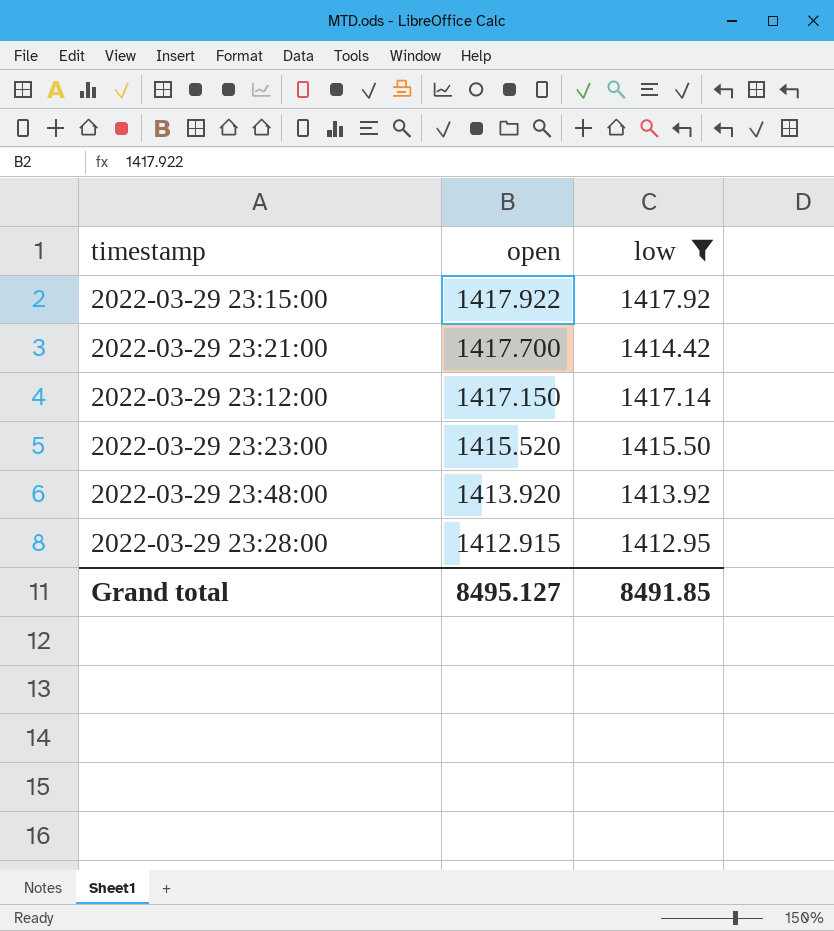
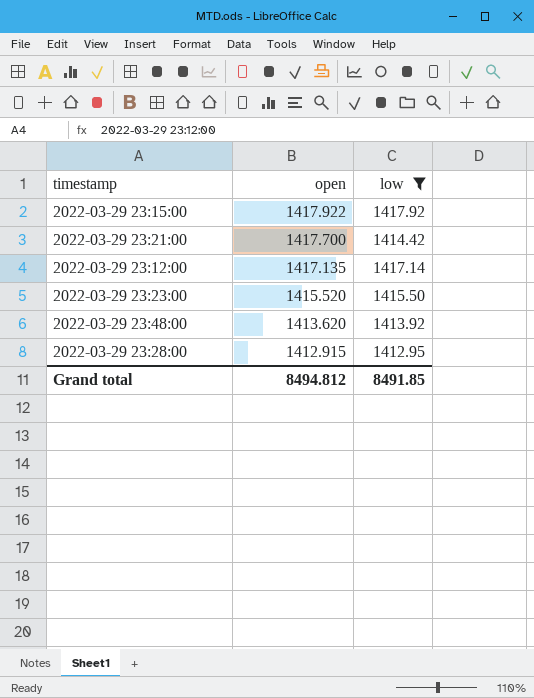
2022-03-29 23:12:00 | open: 1417.150 -> 1417.135
2022-03-29 23:48:00 | open: 1413.920 -> 1413.620
Grand total | open: 8495.127 -> 8494.812

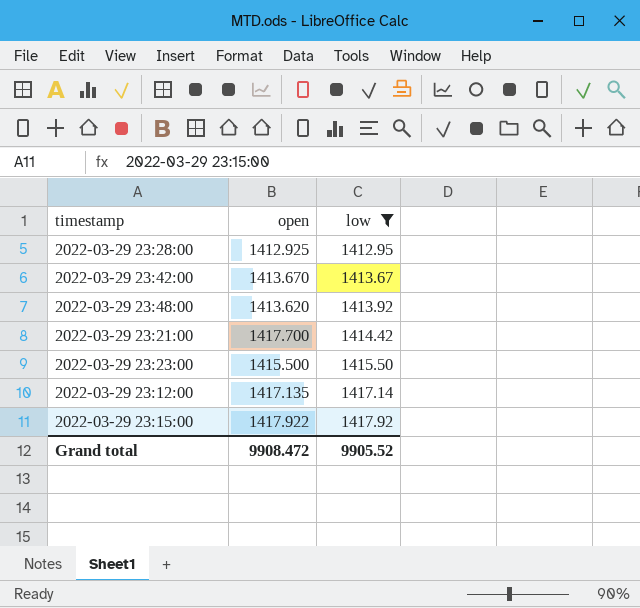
row order: open descending -> low ascending
2022-03-29 23:28:00 | open: 1412.915 -> 1412.925
row 2022-03-29 23:42:00: none -> 1413.670 | 1413.67
2022-03-29 23:23:00 | open: 1415.520 -> 1415.500
Grand total | open: 8494.812 -> 9908.472
Grand total | low: 8491.85 -> 9905.52

